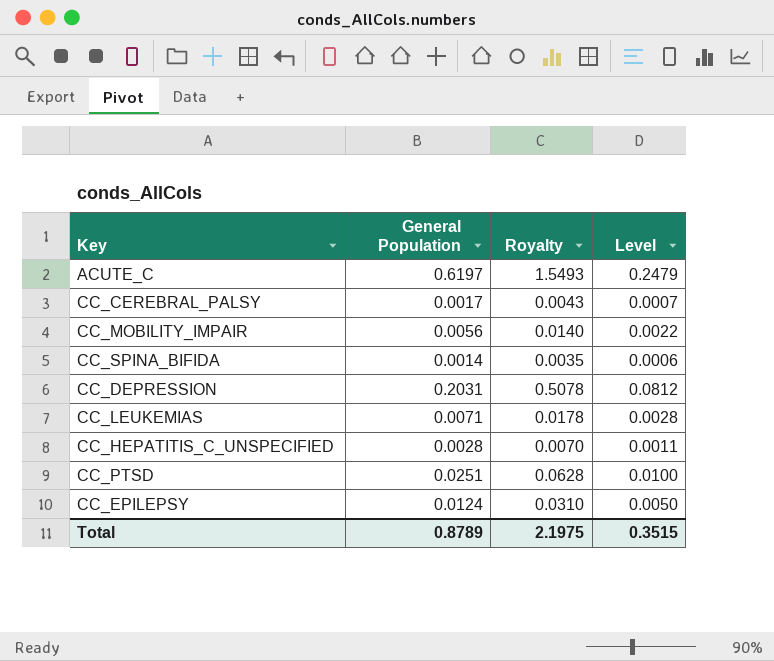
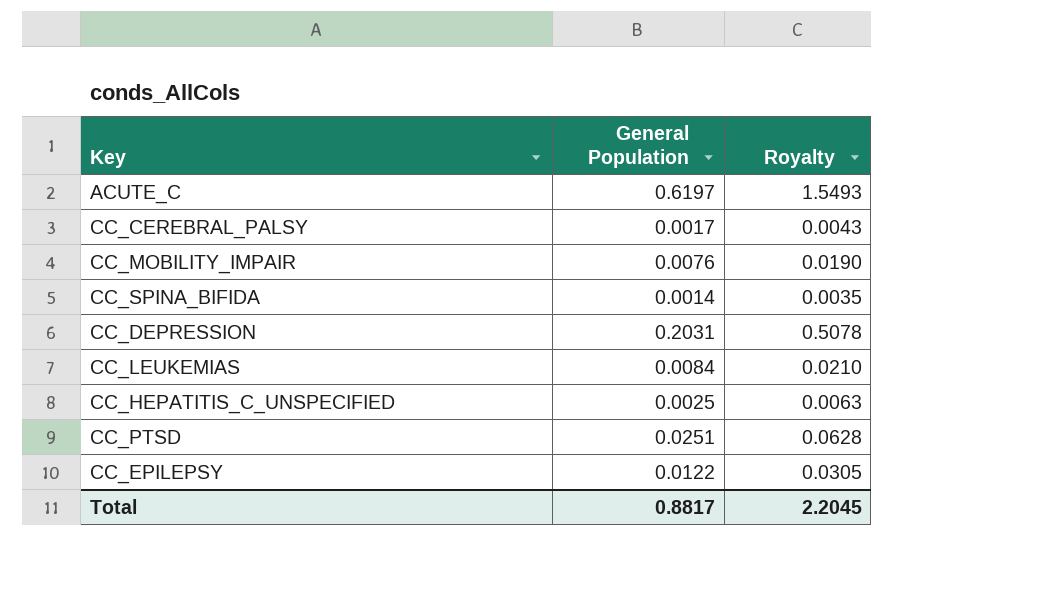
column Level | formula: [General Population] * 0.4 -> none
CC_MOBILITY_IMPAIR | General Population: 0.0056 -> 0.0076
CC_MOBILITY_IMPAIR | Royalty: 0.0140 -> 0.0190
CC_LEUKEMIAS | General Population: 0.0071 -> 0.0084
CC_LEUKEMIAS | Royalty: 0.0178 -> 0.0210
CC_HEPATITIS_C_UNSPECIFIED | General Population: 0.0028 -> 0.0025
CC_HEPATITIS_C_UNSPECIFIED | Royalty: 0.0070 -> 0.0063
CC_EPILEPSY | General Population: 0.0124 -> 0.0122
CC_EPILEPSY | Royalty: 0.0310 -> 0.0305
Total | General Population: 0.8789 -> 0.8817
Total | Royalty: 2.1975 -> 2.2045

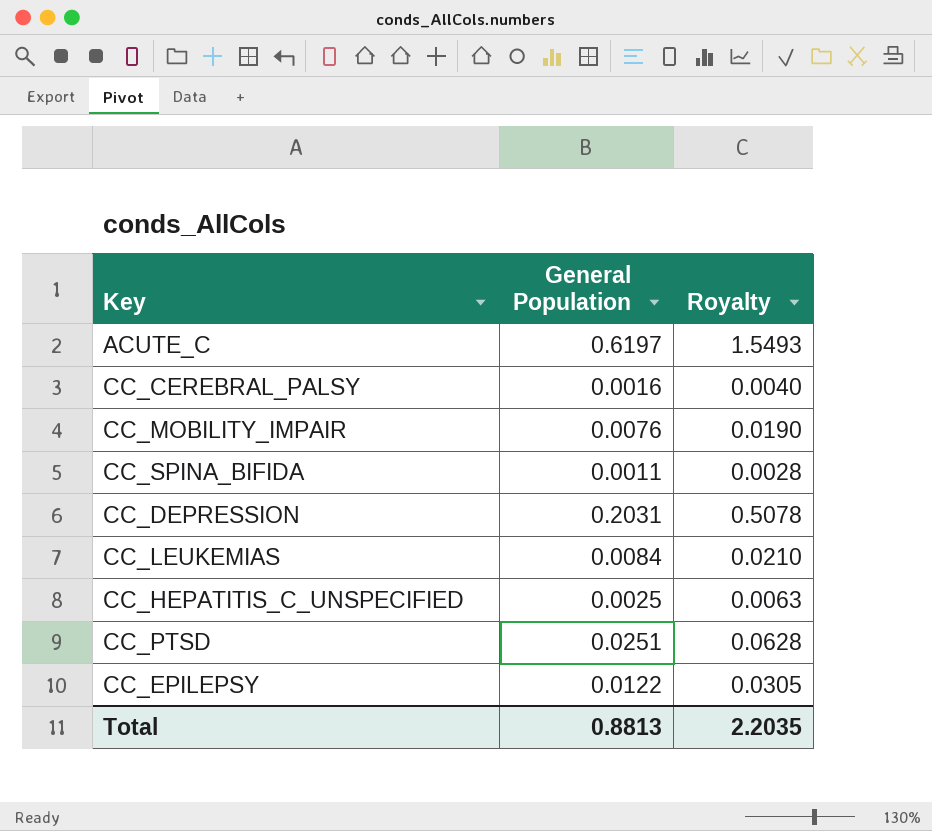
CC_CEREBRAL_PALSY | General Population: 0.0017 -> 0.0016
CC_CEREBRAL_PALSY | Royalty: 0.0043 -> 0.0040
CC_SPINA_BIFIDA | General Population: 0.0014 -> 0.0011
CC_SPINA_BIFIDA | Royalty: 0.0035 -> 0.0028
Total | General Population: 0.8817 -> 0.8813
Total | Royalty: 2.2045 -> 2.2035

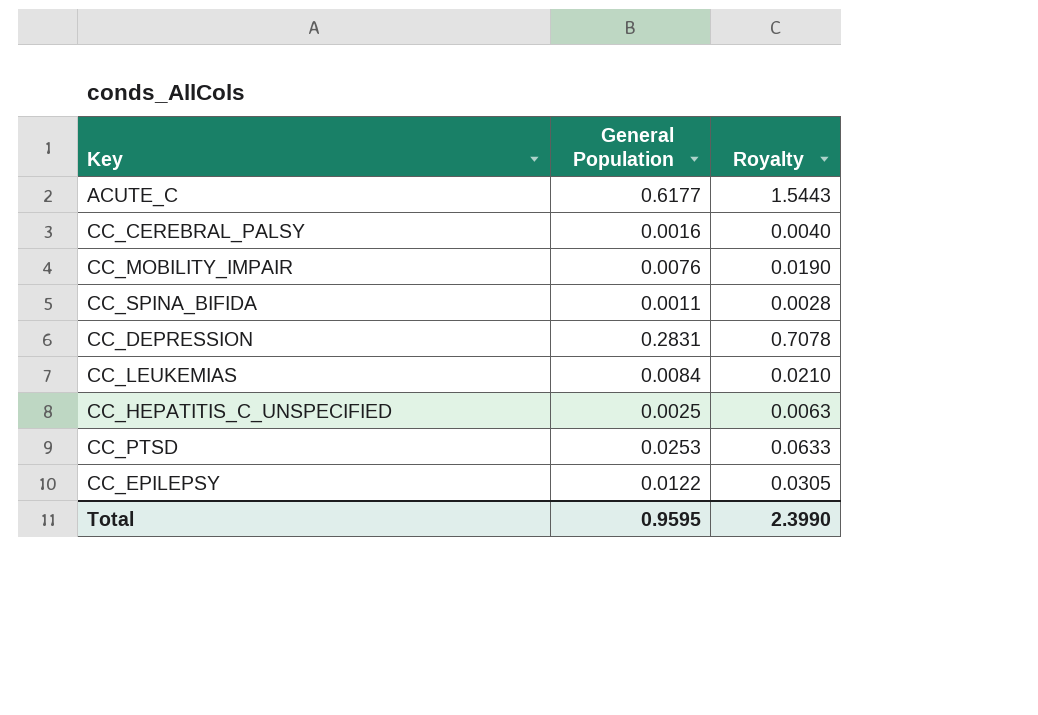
ACUTE_C | General Population: 0.6197 -> 0.6177
ACUTE_C | Royalty: 1.5493 -> 1.5443
CC_DEPRESSION | General Population: 0.2031 -> 0.2831
CC_DEPRESSION | Royalty: 0.5078 -> 0.7078
CC_PTSD | General Population: 0.0251 -> 0.0253
CC_PTSD | Royalty: 0.0628 -> 0.0633
Total | General Population: 0.8813 -> 0.9595
Total | Royalty: 2.2035 -> 2.3990

